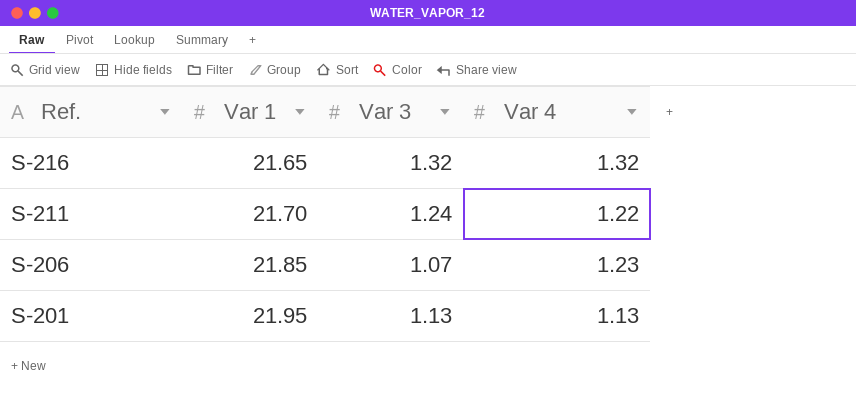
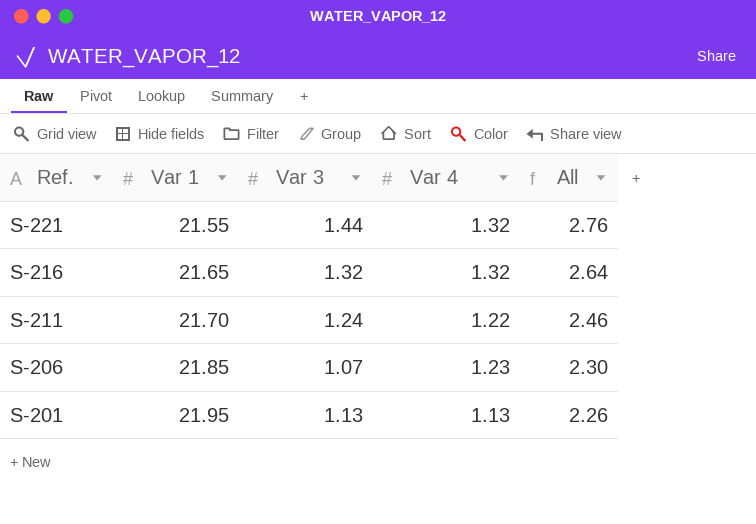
column All | formula: none -> [Var 3] + [Var 4]
row S-221: none -> 21.55 | 1.44 | 1.32 | 2.76

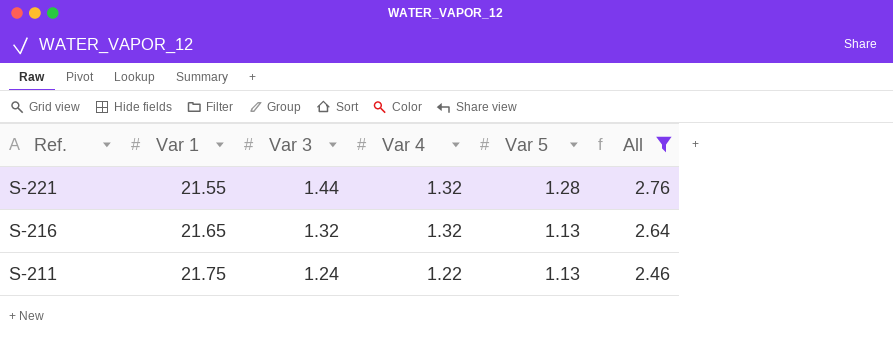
filter: none -> All >= 2.46
column Var 5 | position: none -> 5
S-211 | Var 1: 21.70 -> 21.75

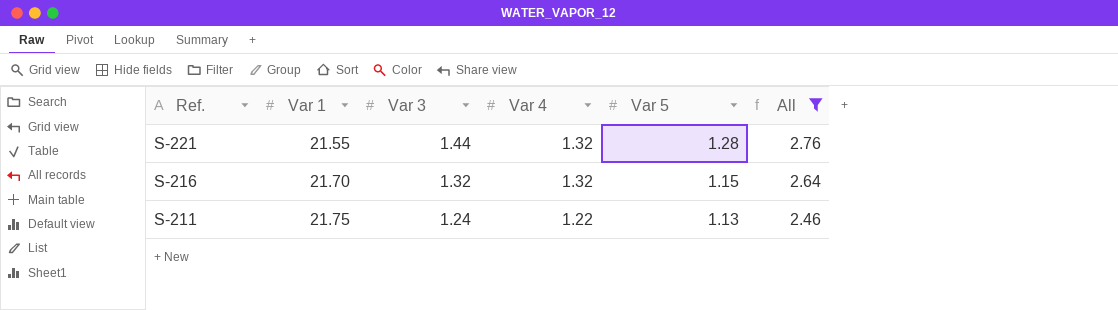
S-216 | Var 1: 21.65 -> 21.70
S-216 | Var 5: 1.13 -> 1.15

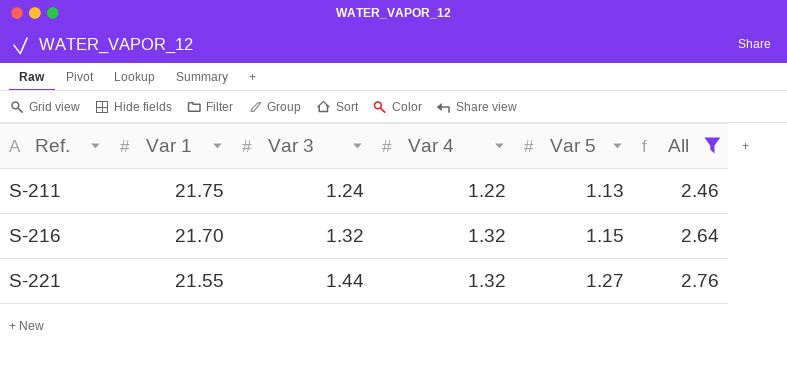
row order: Ref. descending -> Ref. ascending
S-221 | Var 5: 1.28 -> 1.27

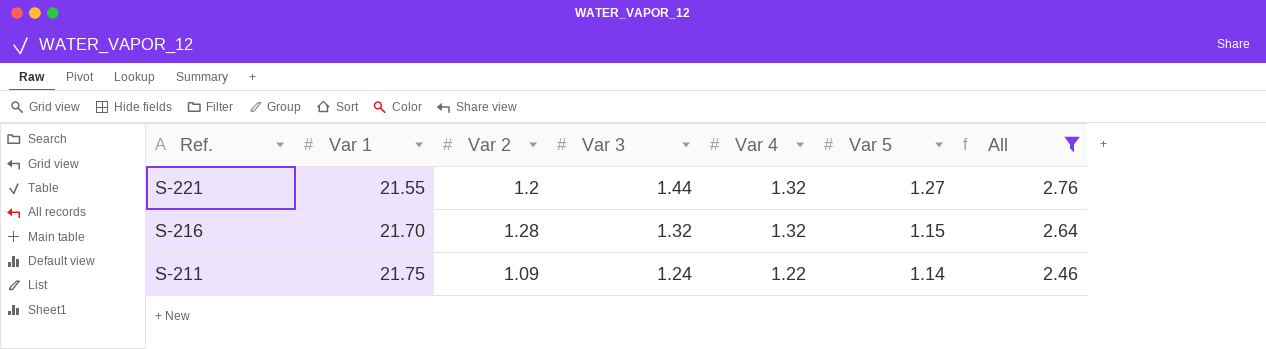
row order: Ref. ascending -> Ref. descending
column Var 2 | position: none -> 3
S-211 | Var 5: 1.13 -> 1.14

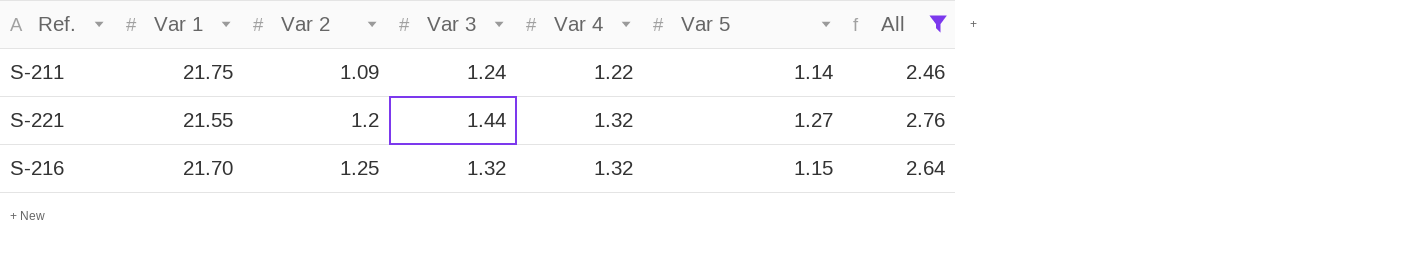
row order: Ref. descending -> Var 2 ascending
S-216 | Var 2: 1.28 -> 1.25

